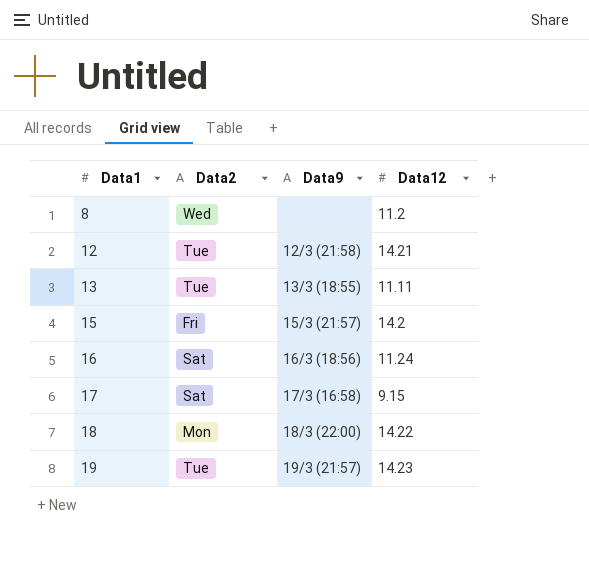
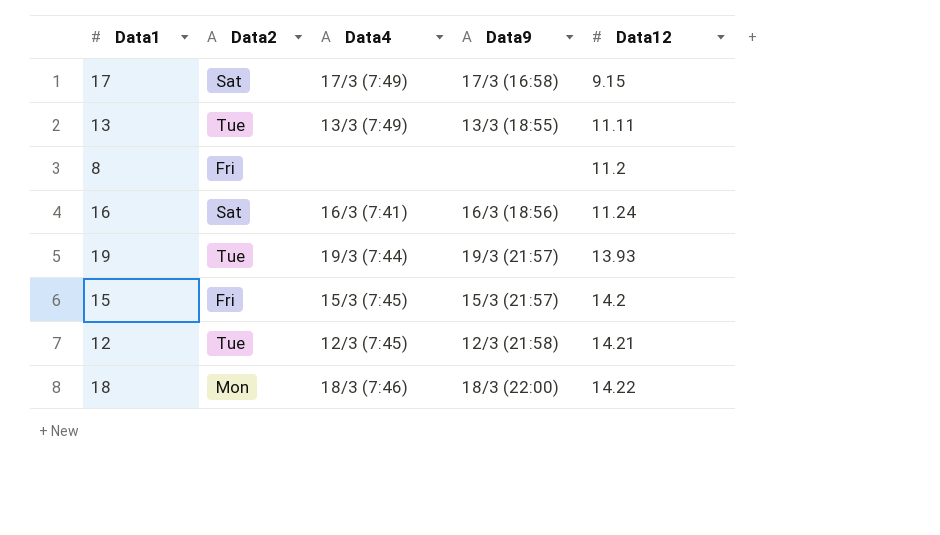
row order: Data1 ascending -> Data12 ascending
column Data4 | position: none -> 3
8 | Data2: Wed -> Fri
19 | Data12: 14.23 -> 13.93

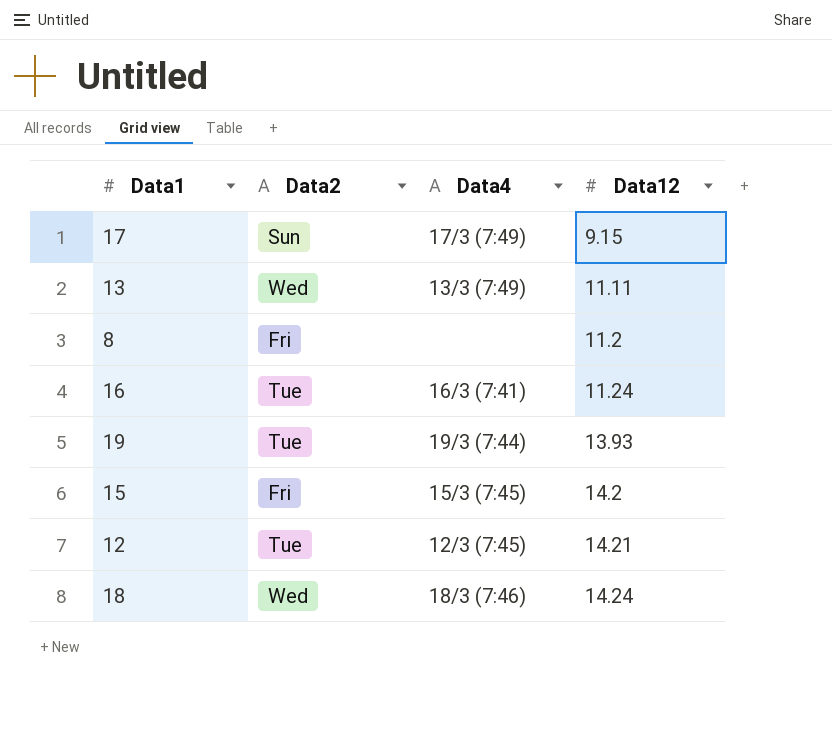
column Data9 | position: 4 -> none
17 | Data2: Sat -> Sun
13 | Data2: Tue -> Wed
16 | Data2: Sat -> Tue
18 | Data2: Mon -> Wed
18 | Data12: 14.22 -> 14.24

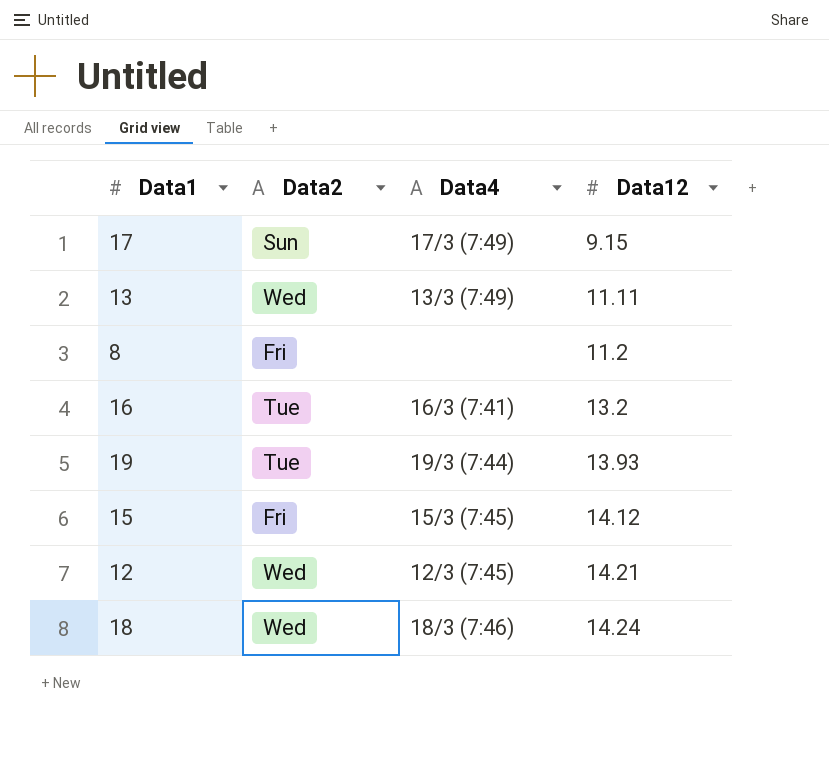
16 | Data12: 11.24 -> 13.2
15 | Data12: 14.2 -> 14.12
12 | Data2: Tue -> Wed

